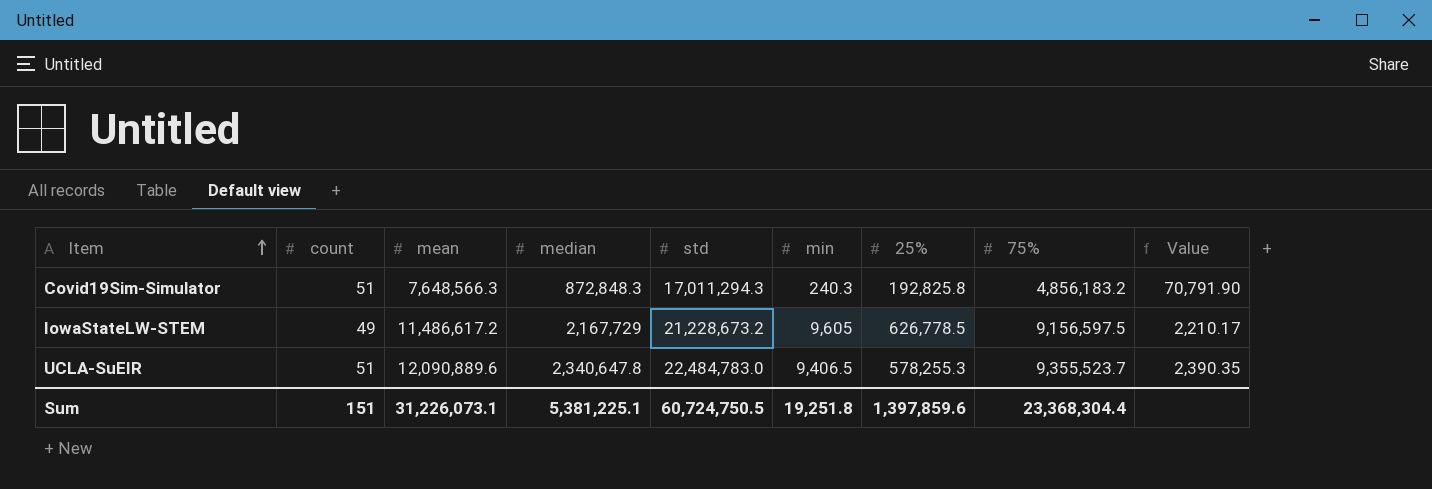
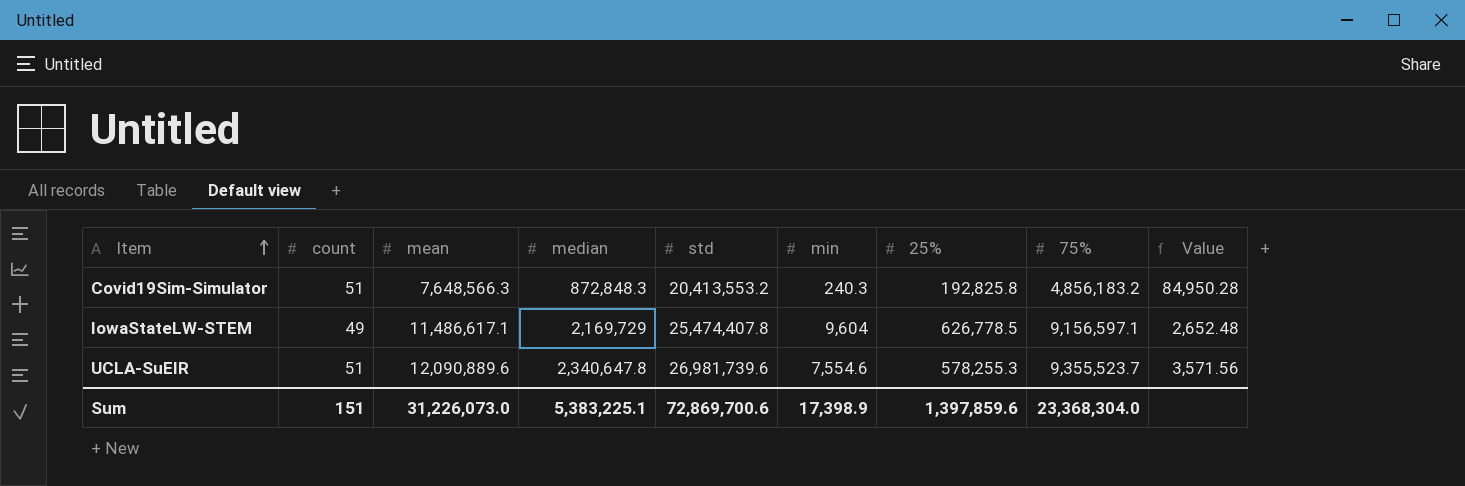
Covid19Sim-Simulator | std: 17,011,294.3 -> 20,413,553.2
Covid19Sim-Simulator | Value: 70,791.90 -> 84,950.28
IowaStateLW-STEM | mean: 11,486,617.2 -> 11,486,617.1
IowaStateLW-STEM | median: 2,167,729 -> 2,169,729
IowaStateLW-STEM | std: 21,228,673.2 -> 25,474,407.8
IowaStateLW-STEM | min: 9,605 -> 9,604
IowaStateLW-STEM | 75%: 9,156,597.5 -> 9,156,597.1
IowaStateLW-STEM | Value: 2,210.17 -> 2,652.48
UCLA-SuEIR | std: 22,484,783.0 -> 26,981,739.6
UCLA-SuEIR | min: 9,406.5 -> 7,554.6
UCLA-SuEIR | Value: 2,390.35 -> 3,571.56
Sum | mean: 31,226,073.1 -> 31,226,073.0
Sum | median: 5,381,225.1 -> 5,383,225.1
Sum | std: 60,724,750.5 -> 72,869,700.6
Sum | min: 19,251.8 -> 17,398.9
Sum | 75%: 23,368,304.4 -> 23,368,304.0

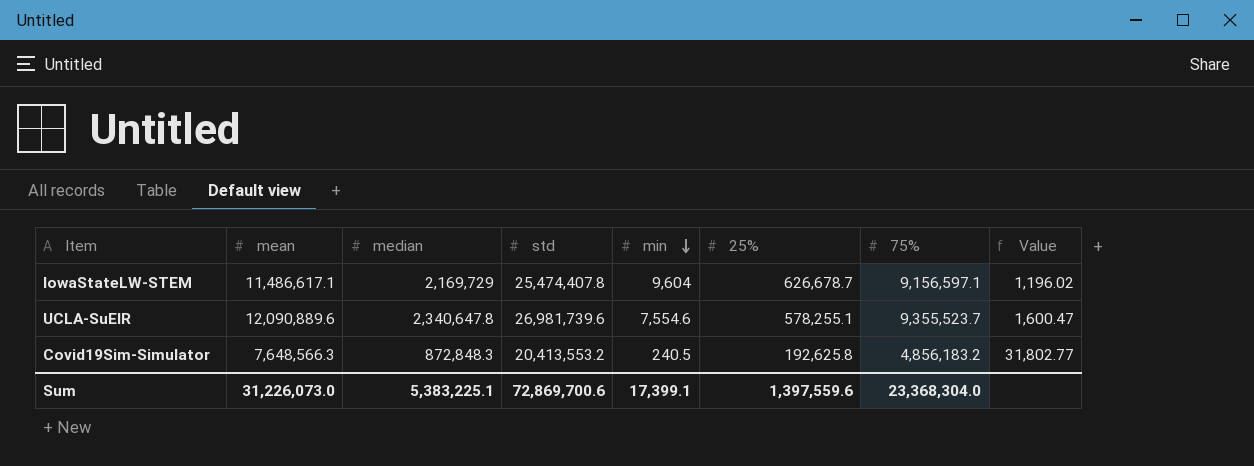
row order: Item ascending -> min descending
column count | position: 2 -> none
column Value | formula: [std] / [min] -> [mean] / [min]
IowaStateLW-STEM | 25%: 626,778.5 -> 626,678.7
UCLA-SuEIR | 25%: 578,255.3 -> 578,255.1
Covid19Sim-Simulator | min: 240.3 -> 240.5
Covid19Sim-Simulator | 25%: 192,825.8 -> 192,625.8
Sum | min: 17,398.9 -> 17,399.1
Sum | 25%: 1,397,859.6 -> 1,397,559.6

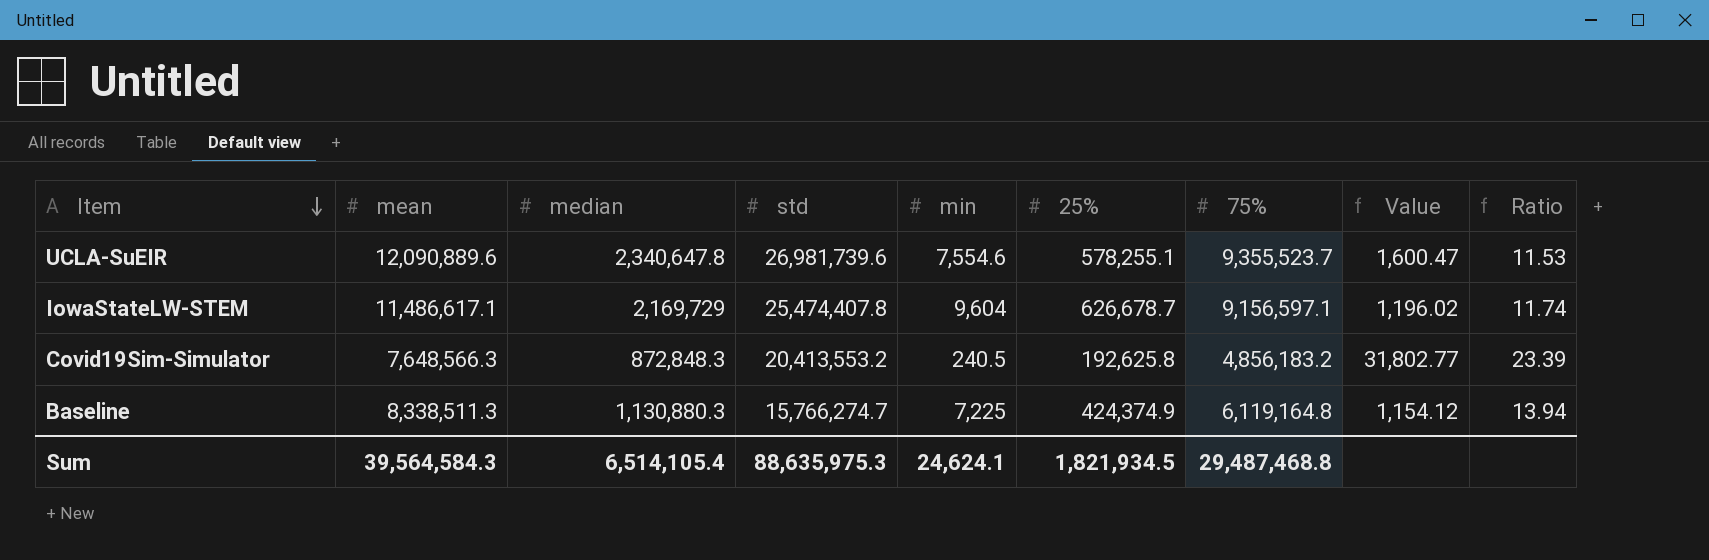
row order: min descending -> Item descending
column Ratio | formula: none -> [std] / [median]
row Baseline: none -> 8,338,511.3 | 1,130,880.3 | 15,766,274.7 | 7,225 | 424,374.9 | 6,119,164.8 | 1,154.12 | 13.94
Sum | mean: 31,226,073.0 -> 39,564,584.3
Sum | median: 5,383,225.1 -> 6,514,105.4
Sum | std: 72,869,700.6 -> 88,635,975.3
Sum | min: 17,399.1 -> 24,624.1
Sum | 25%: 1,397,559.6 -> 1,821,934.5
Sum | 75%: 23,368,304.0 -> 29,487,468.8

